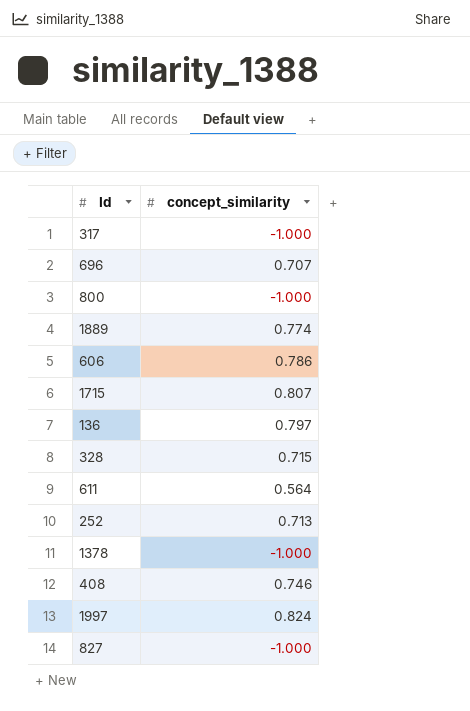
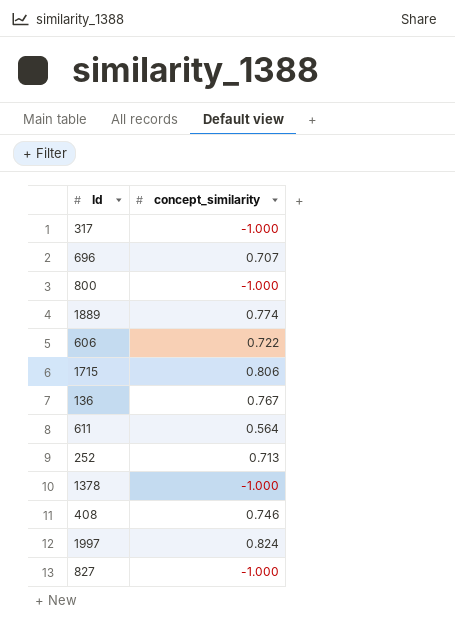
row 328: 0.715 -> none
606 | concept_similarity: 0.786 -> 0.722
1715 | concept_similarity: 0.807 -> 0.806
136 | concept_similarity: 0.797 -> 0.767

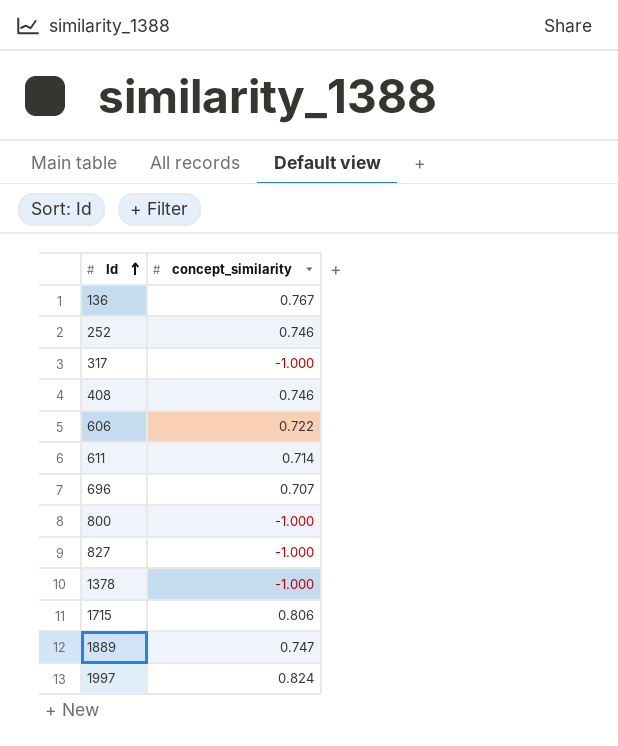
row order: none -> Id ascending
252 | concept_similarity: 0.713 -> 0.746
611 | concept_similarity: 0.564 -> 0.714
1889 | concept_similarity: 0.774 -> 0.747

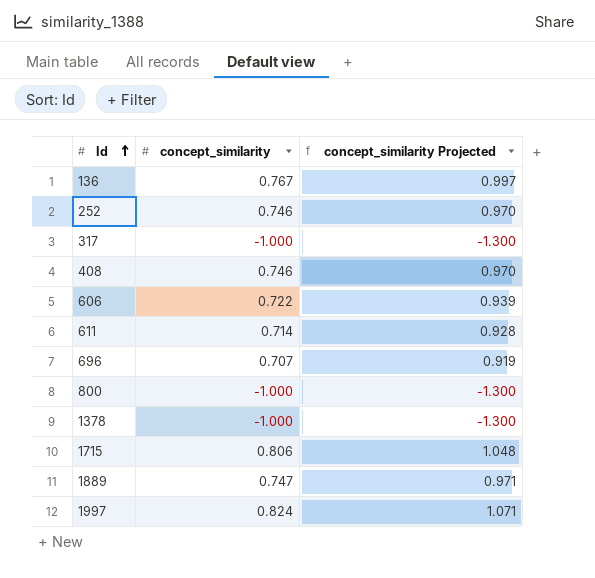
column concept_similarity Projected | formula: none -> [concept_similarity] * 1.3
row 827: -1.000 -> none

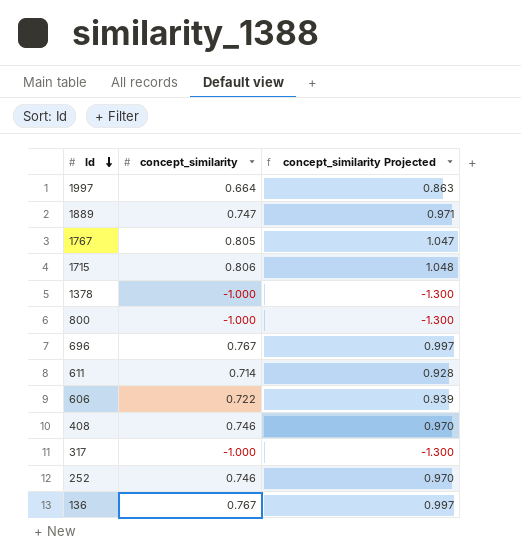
row order: Id ascending -> Id descending
1997 | concept_similarity: 0.824 -> 0.664
1997 | concept_similarity Projected: 1.071 -> 0.863
row 1767: none -> 0.805 | 1.047
696 | concept_similarity: 0.707 -> 0.767
696 | concept_similarity Projected: 0.919 -> 0.997

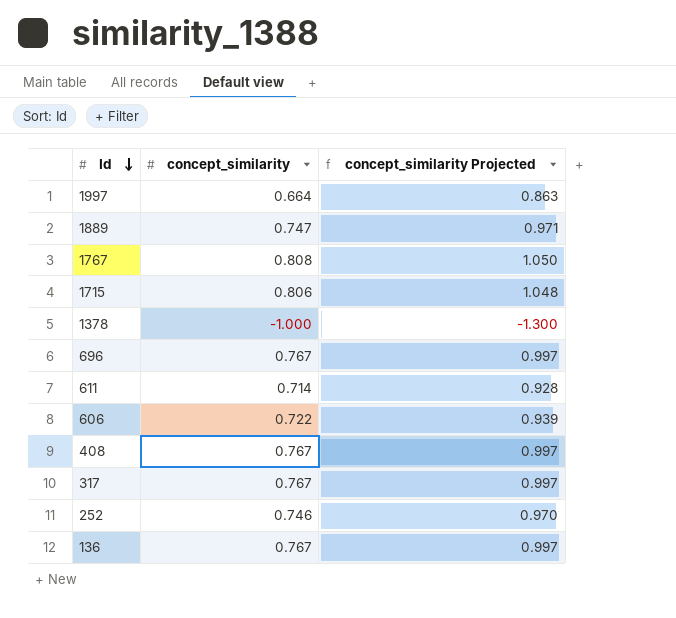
row 800: -1.000 | -1.300 -> none
1767 | concept_similarity: 0.805 -> 0.808
1767 | concept_similarity Projected: 1.047 -> 1.050
408 | concept_similarity: 0.746 -> 0.767
408 | concept_similarity Projected: 0.970 -> 0.997
317 | concept_similarity: -1.000 -> 0.767
317 | concept_similarity Projected: -1.300 -> 0.997

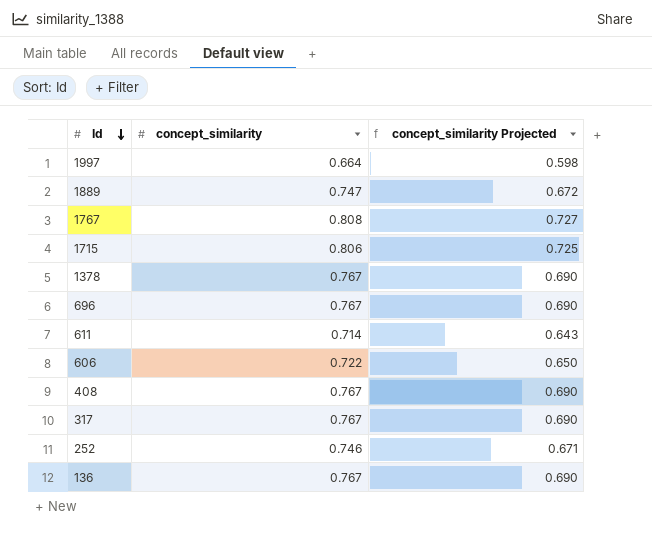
column concept_similarity Projected | formula: [concept_similarity] * 1.3 -> [concept_similarity] * 0.9
1378 | concept_similarity: -1.000 -> 0.767

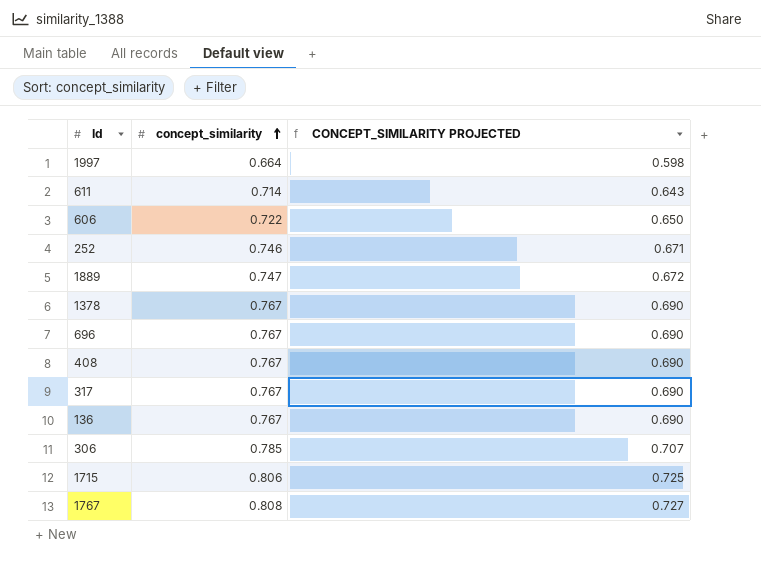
row order: Id descending -> concept_similarity ascending
column name: concept_similarity Projected -> CONCEPT_SIMILARITY PROJECTED
row 306: none -> 0.785 | 0.707

